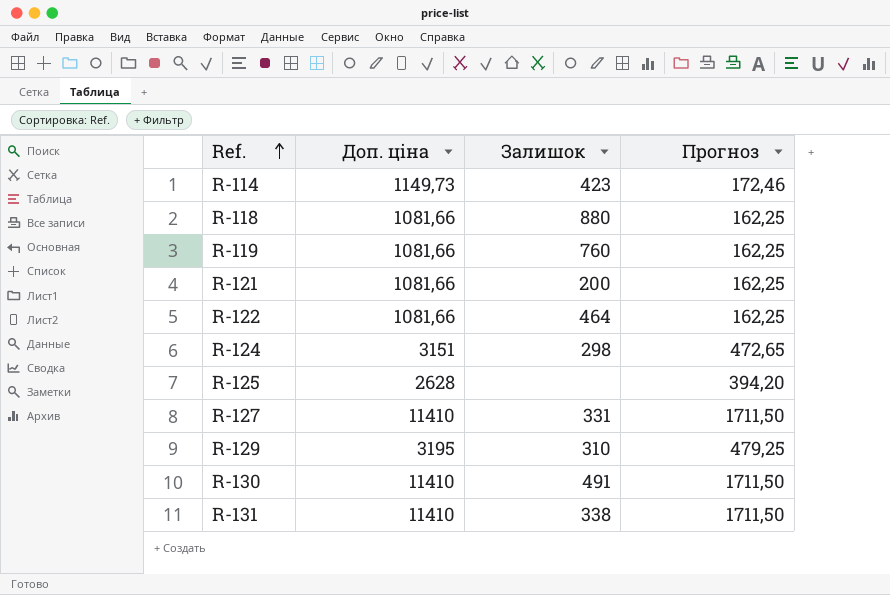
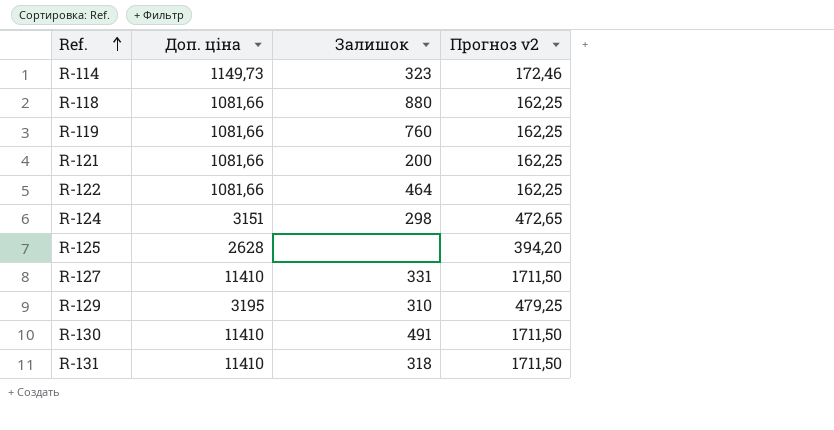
column name: Прогноз -> Прогноз v2
R-114 | Залишок: 423 -> 323
R-131 | Залишок: 338 -> 318

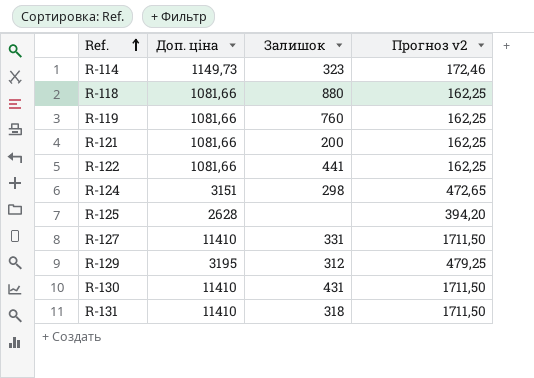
R-122 | Залишок: 464 -> 441
R-129 | Залишок: 310 -> 312
R-130 | Залишок: 491 -> 431

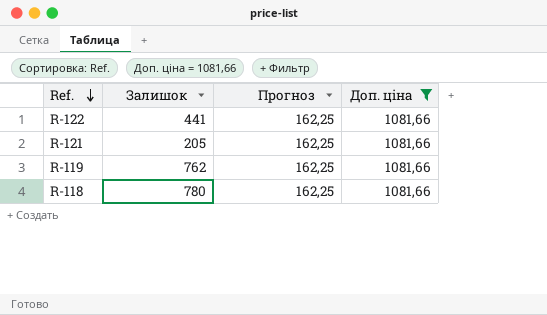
filter: none -> Доп. ціна = 1081,66
row order: Ref. ascending -> Ref. descending
column name: Прогноз v2 -> Прогноз
column Доп. ціна | position: 2 -> 4
R-121 | Залишок: 200 -> 205
R-119 | Залишок: 760 -> 762
R-118 | Залишок: 880 -> 780

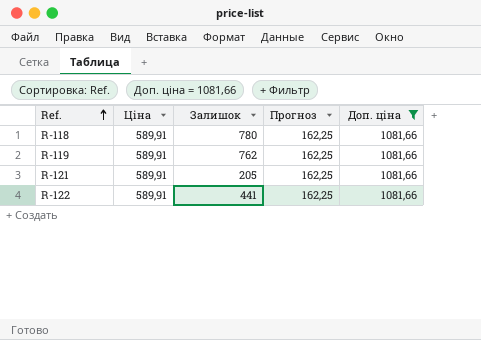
row order: Ref. descending -> Ref. ascending
column Ціна | position: none -> 2

